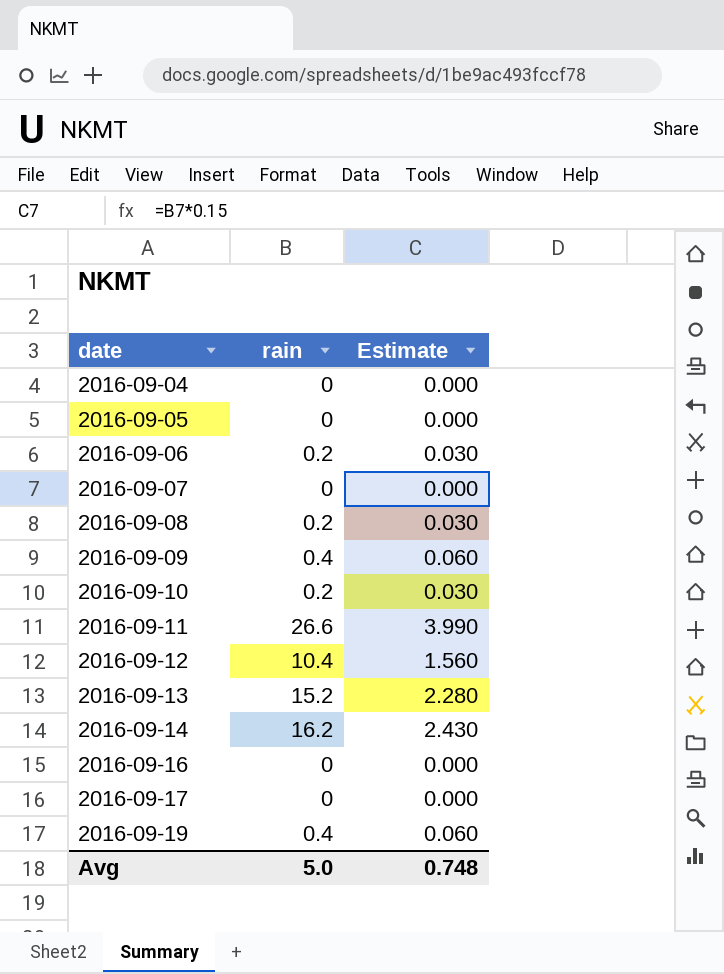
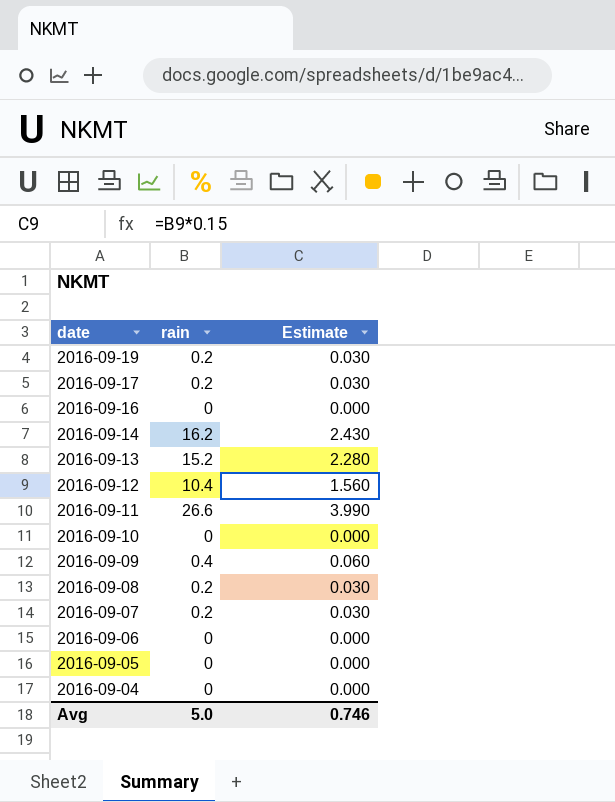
row order: date ascending -> date descending
2016-09-19 | rain: 0.4 -> 0.2
2016-09-19 | Estimate: 0.060 -> 0.030
2016-09-17 | rain: 0 -> 0.2
2016-09-17 | Estimate: 0.000 -> 0.030
2016-09-10 | rain: 0.2 -> 0
2016-09-10 | Estimate: 0.030 -> 0.000
2016-09-07 | rain: 0 -> 0.2
2016-09-07 | Estimate: 0.000 -> 0.030
2016-09-06 | rain: 0.2 -> 0
2016-09-06 | Estimate: 0.030 -> 0.000
Avg | Estimate: 0.748 -> 0.746

